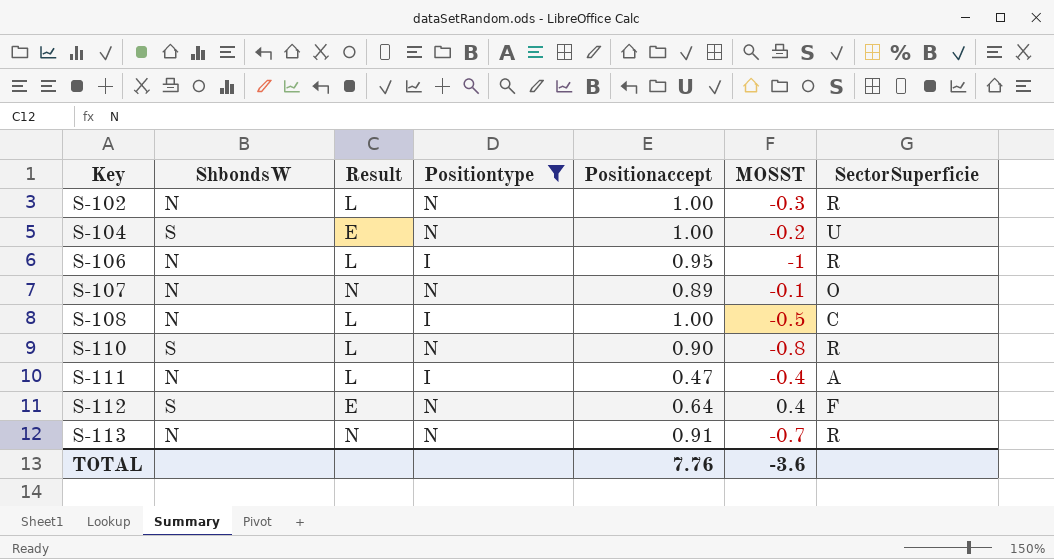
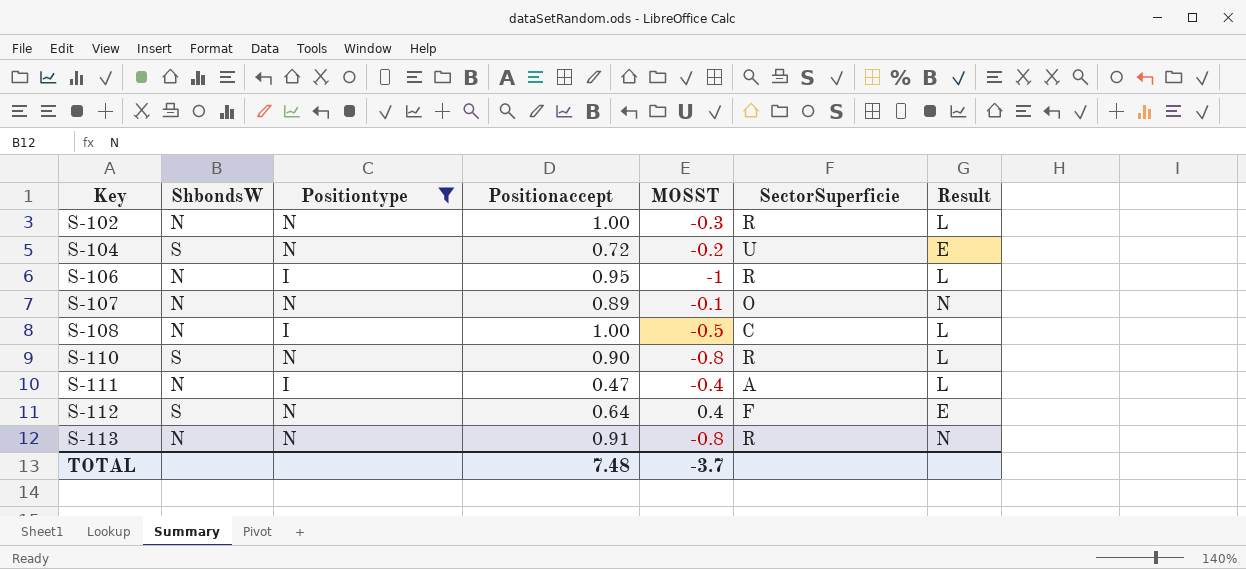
column Result | position: 3 -> 7
S-104 | Positionaccept: 1.00 -> 0.72
S-113 | MOSST: -0.7 -> -0.8
TOTAL | Positionaccept: 7.76 -> 7.48
TOTAL | MOSST: -3.6 -> -3.7

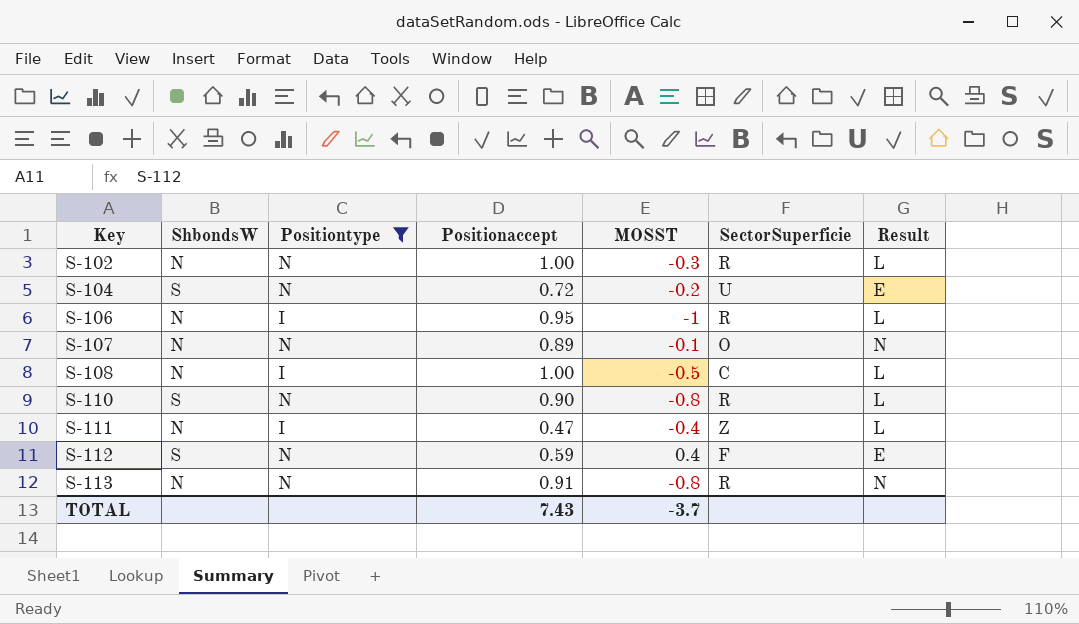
S-111 | SectorSuperficie: A -> Z
S-112 | Positionaccept: 0.64 -> 0.59
TOTAL | Positionaccept: 7.48 -> 7.43

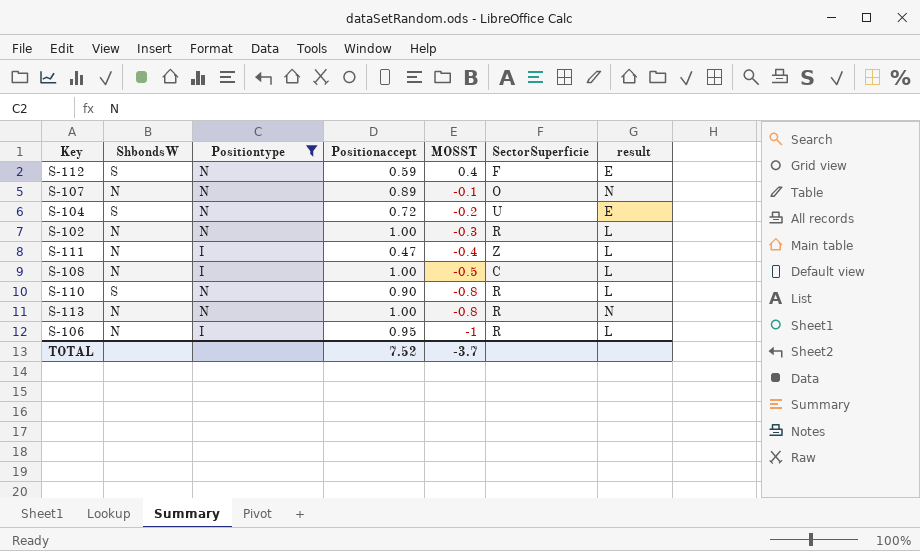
row order: Key ascending -> MOSST descending
column name: Result -> result
S-113 | Positionaccept: 0.91 -> 1.00
TOTAL | Positionaccept: 7.43 -> 7.52

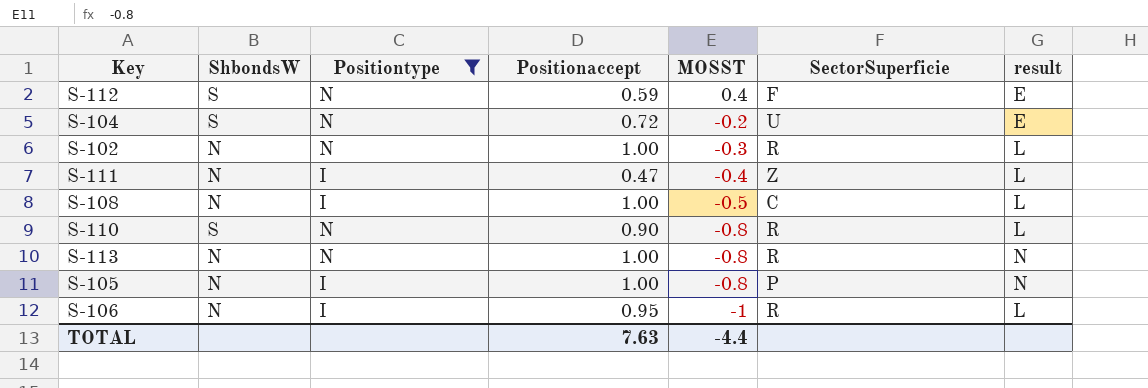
row S-107: N | N | 0.89 | -0.1 | O | N -> none
row S-105: none -> N | I | 1.00 | -0.8 | P | N
TOTAL | Positionaccept: 7.52 -> 7.63
TOTAL | MOSST: -3.7 -> -4.4

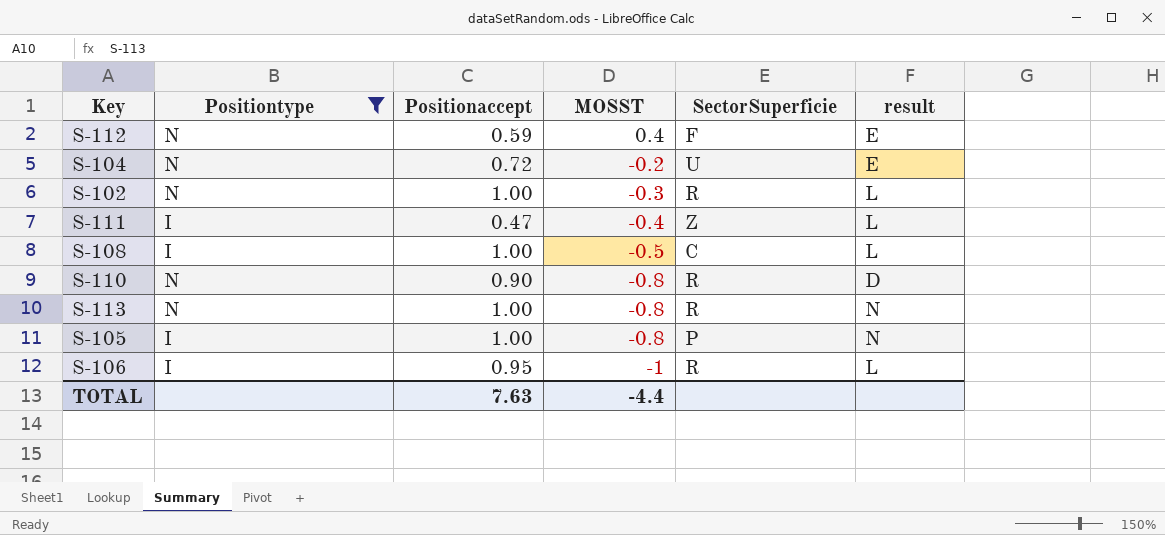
column ShbondsW | position: 2 -> none
S-110 | result: L -> D

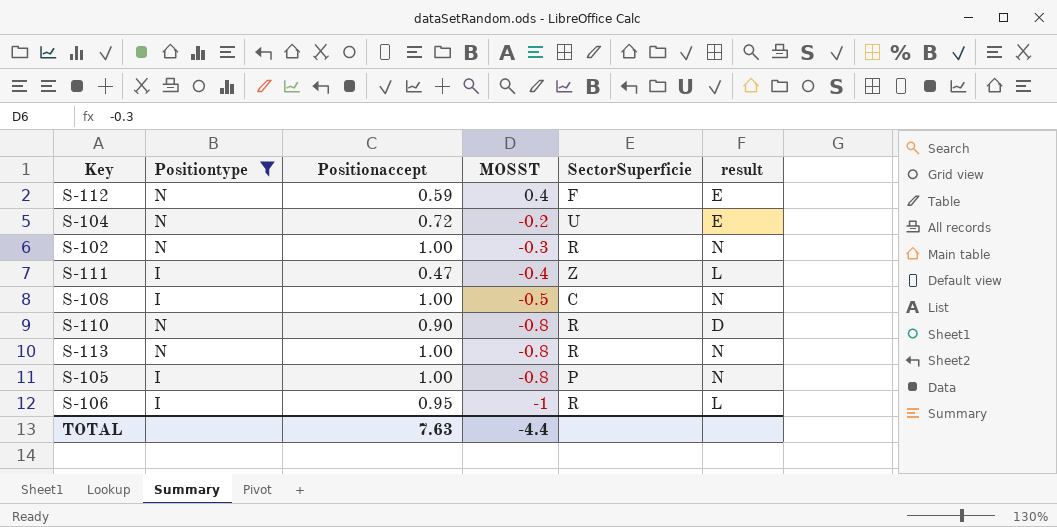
S-102 | result: L -> N
S-108 | result: L -> N

